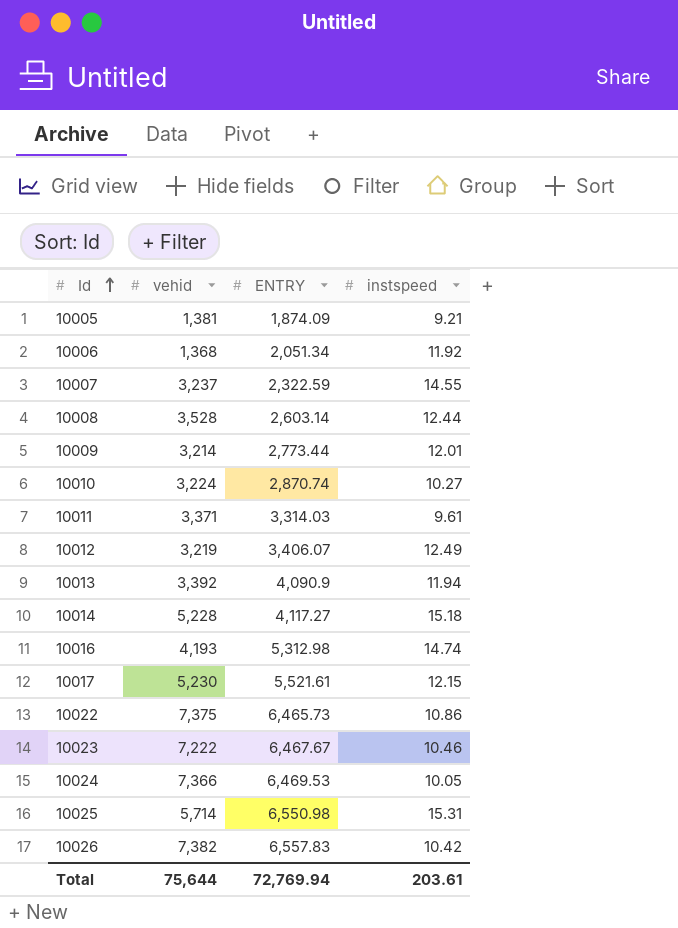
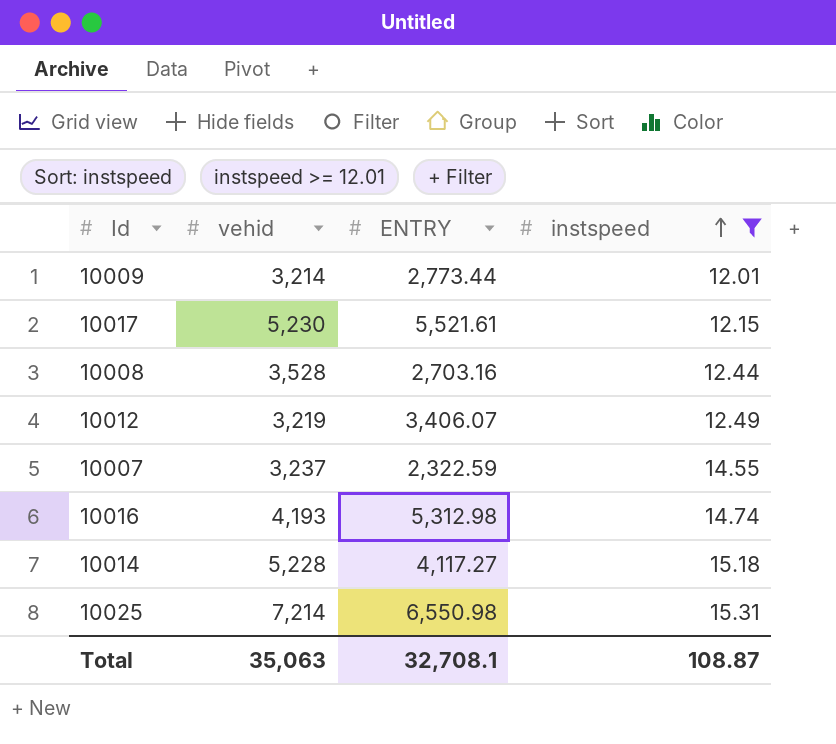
filter: none -> instspeed >= 12.01
row order: Id ascending -> instspeed ascending
10008 | ENTRY: 2,603.14 -> 2,703.16
10025 | vehid: 5,714 -> 7,214
Total | vehid: 75,644 -> 35,063
Total | ENTRY: 72,769.94 -> 32,708.1
Total | instspeed: 203.61 -> 108.87

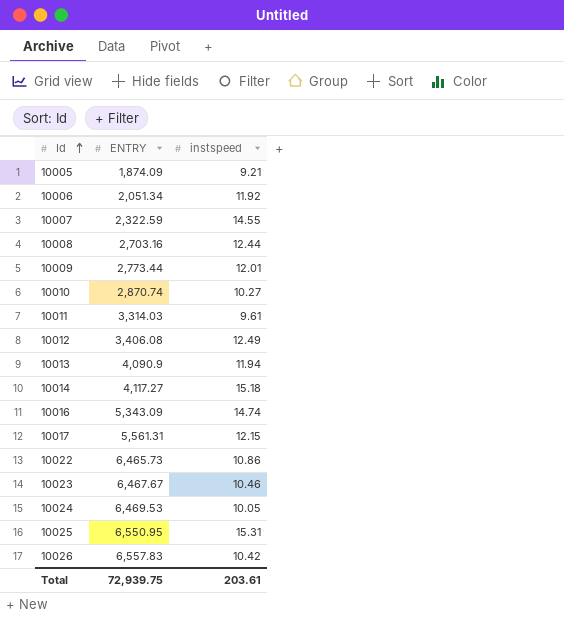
filter: instspeed >= 12.01 -> none
row order: instspeed ascending -> Id ascending
column vehid | position: 2 -> none
10012 | ENTRY: 3,406.07 -> 3,406.08
10016 | ENTRY: 5,312.98 -> 5,343.09
10017 | ENTRY: 5,521.61 -> 5,561.31
10025 | ENTRY: 6,550.98 -> 6,550.95
Total | ENTRY: 32,708.1 -> 72,939.75
Total | instspeed: 108.87 -> 203.61

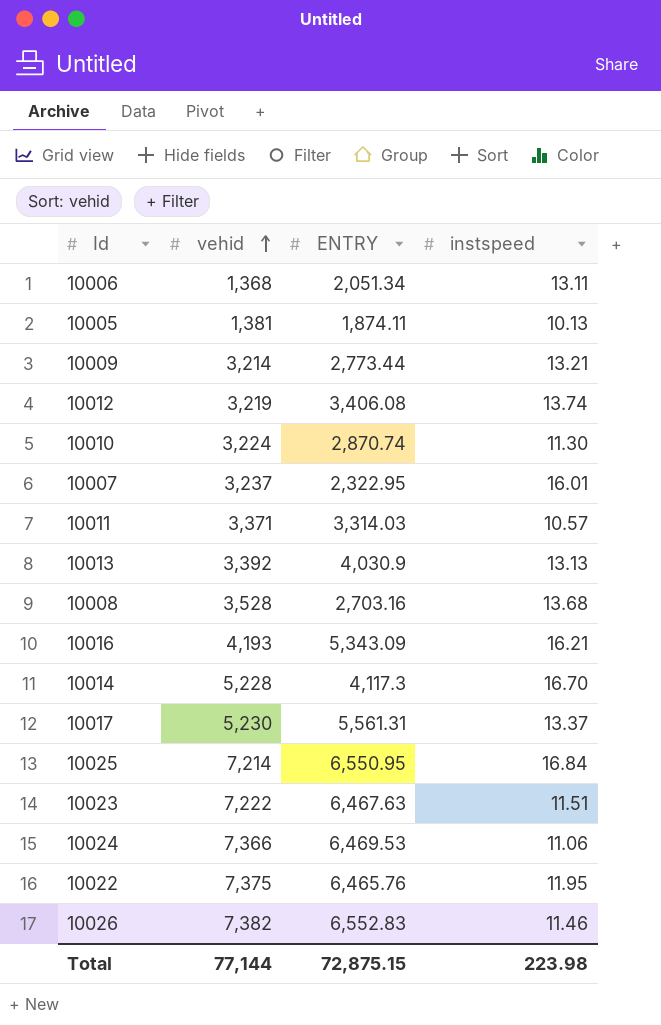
row order: Id ascending -> vehid ascending
column vehid | position: none -> 2
10006 | instspeed: 11.92 -> 13.11
10005 | ENTRY: 1,874.09 -> 1,874.11
10005 | instspeed: 9.21 -> 10.13
10009 | instspeed: 12.01 -> 13.21
10012 | instspeed: 12.49 -> 13.74
10010 | instspeed: 10.27 -> 11.30
10007 | ENTRY: 2,322.59 -> 2,322.95
10007 | instspeed: 14.55 -> 16.01
10011 | instspeed: 9.61 -> 10.57
10013 | ENTRY: 4,090.9 -> 4,030.9
10013 | instspeed: 11.94 -> 13.13
10008 | instspeed: 12.44 -> 13.68
10016 | instspeed: 14.74 -> 16.21
10014 | ENTRY: 4,117.27 -> 4,117.3
10014 | instspeed: 15.18 -> 16.70
10017 | instspeed: 12.15 -> 13.37
10025 | instspeed: 15.31 -> 16.84
10023 | ENTRY: 6,467.67 -> 6,467.63
10023 | instspeed: 10.46 -> 11.51
10024 | instspeed: 10.05 -> 11.06
10022 | ENTRY: 6,465.73 -> 6,465.76
10022 | instspeed: 10.86 -> 11.95
10026 | ENTRY: 6,557.83 -> 6,552.83
10026 | instspeed: 10.42 -> 11.46
Total | ENTRY: 72,939.75 -> 72,875.15
Total | instspeed: 203.61 -> 223.98

